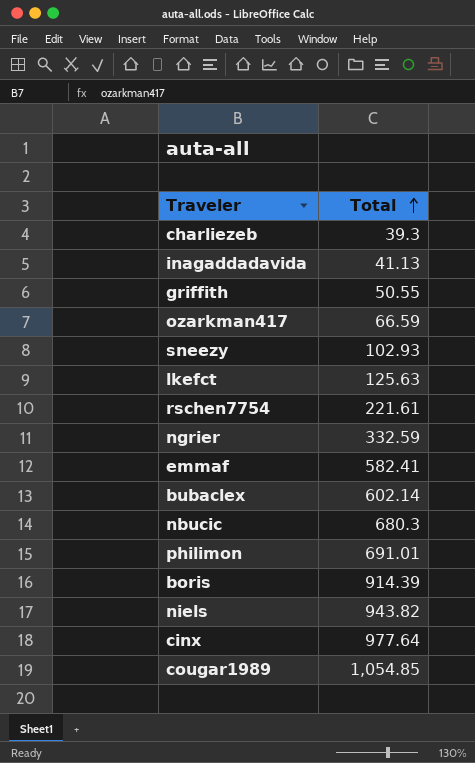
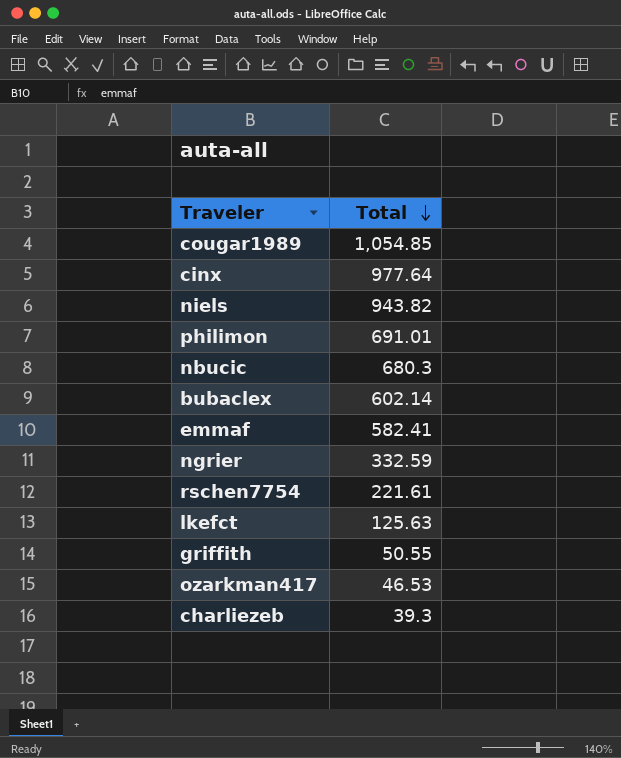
row order: Total ascending -> Total descending
row inagaddadavida: 41.13 -> none
row sneezy: 102.93 -> none
row boris: 914.39 -> none
ozarkman417 | Total: 66.59 -> 46.53

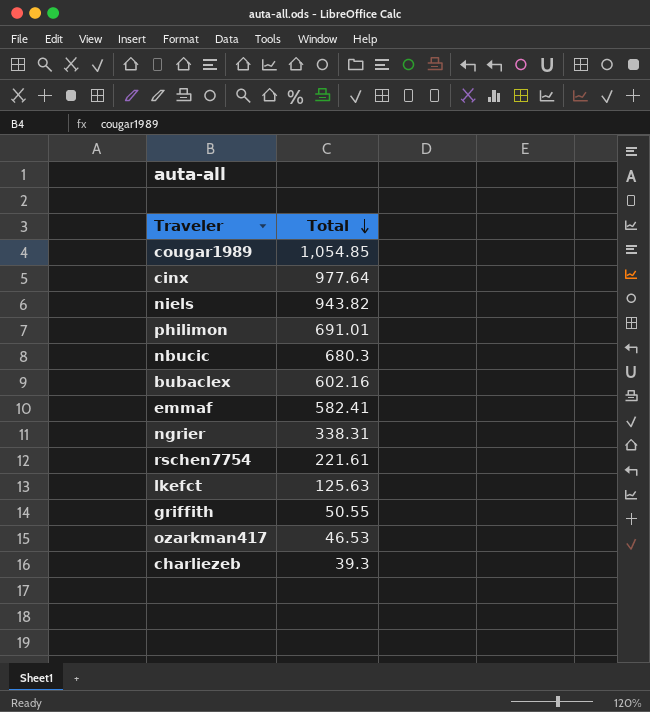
bubaclex | Total: 602.14 -> 602.16
ngrier | Total: 332.59 -> 338.31

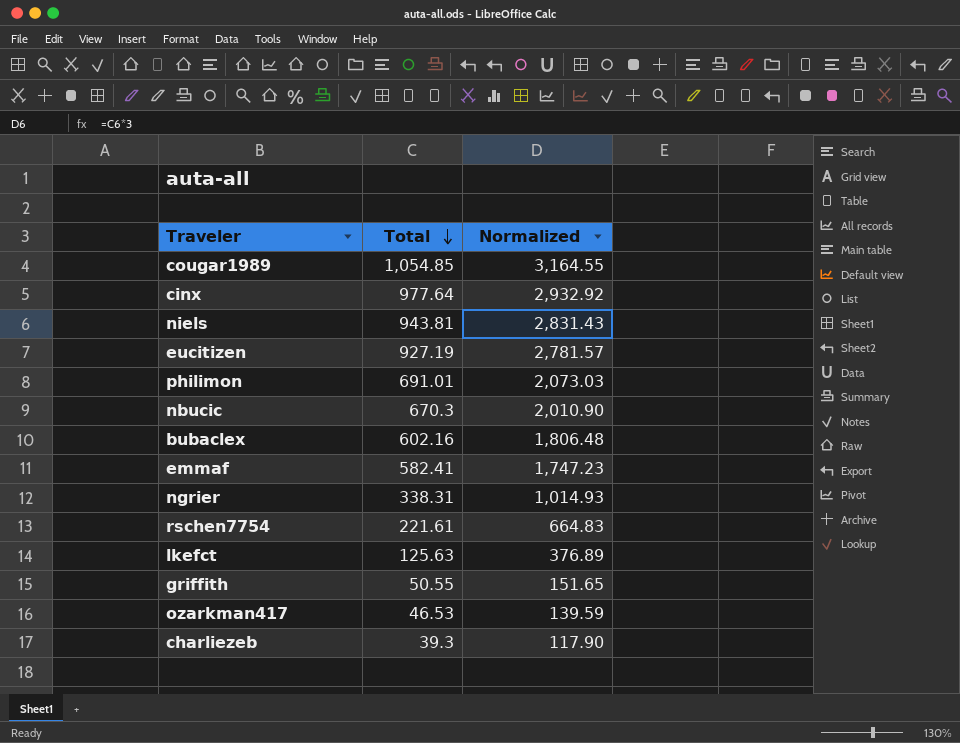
column Normalized | formula: none -> [Total] * 3
niels | Total: 943.82 -> 943.81
row eucitizen: none -> 927.19 | 2,781.57
nbucic | Total: 680.3 -> 670.3

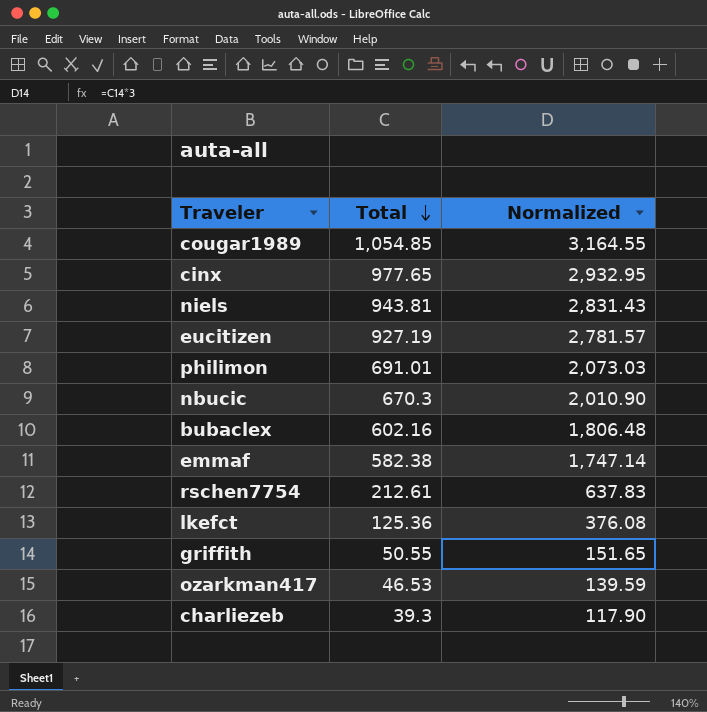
row ngrier: 338.31 | 1,014.93 -> none
cinx | Total: 977.64 -> 977.65
cinx | Normalized: 2,932.92 -> 2,932.95
emmaf | Total: 582.41 -> 582.38
emmaf | Normalized: 1,747.23 -> 1,747.14
rschen7754 | Total: 221.61 -> 212.61
rschen7754 | Normalized: 664.83 -> 637.83
lkefct | Total: 125.63 -> 125.36
lkefct | Normalized: 376.89 -> 376.08

